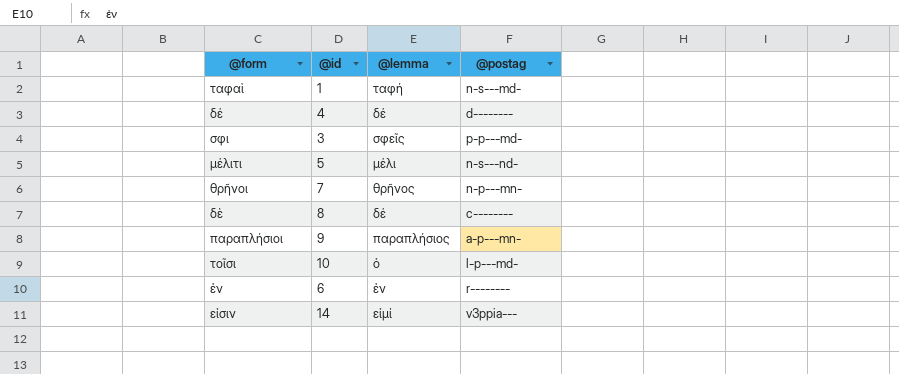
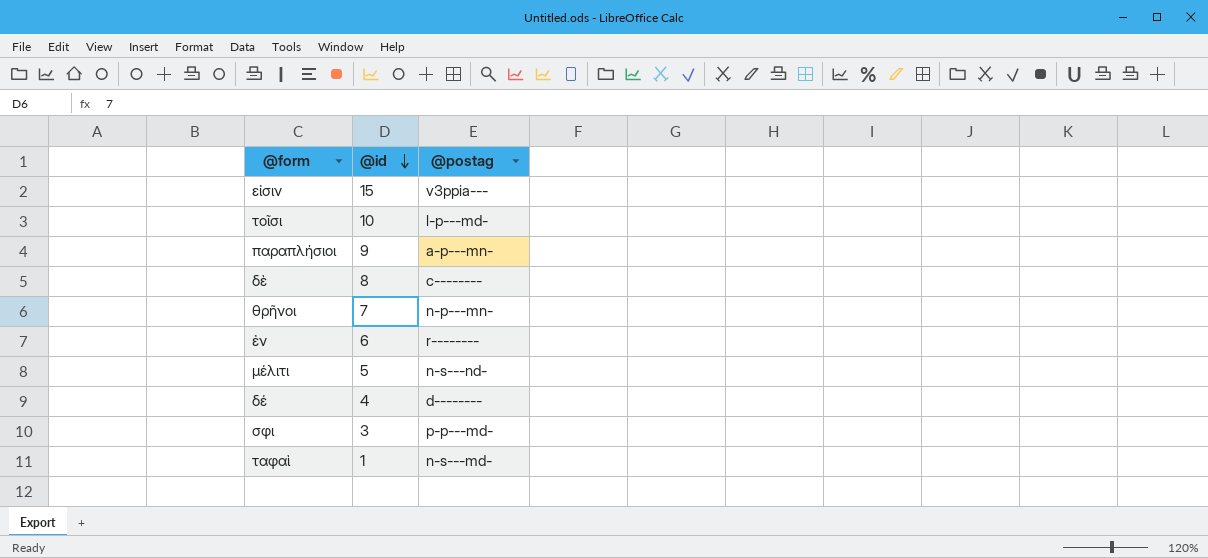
row order: none -> @id descending
column @lemma | position: 3 -> none
εἰσιν | @id: 14 -> 15

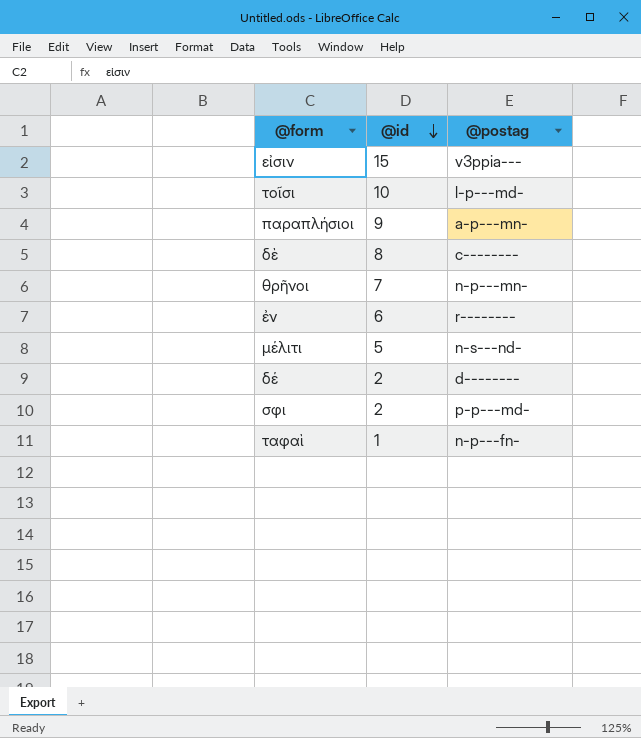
δέ | @id: 4 -> 2
σφι | @id: 3 -> 2
ταφαὶ | @postag: n-s---md- -> n-p---fn-

